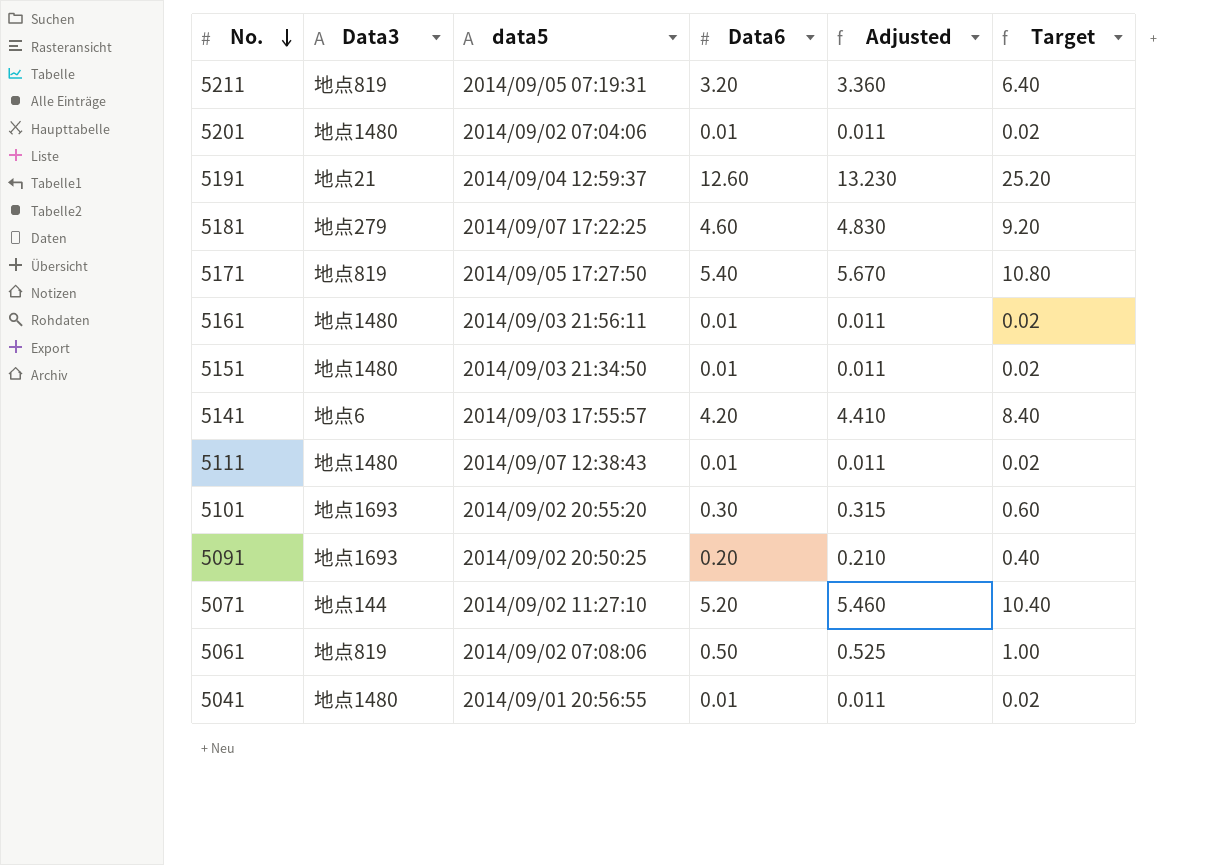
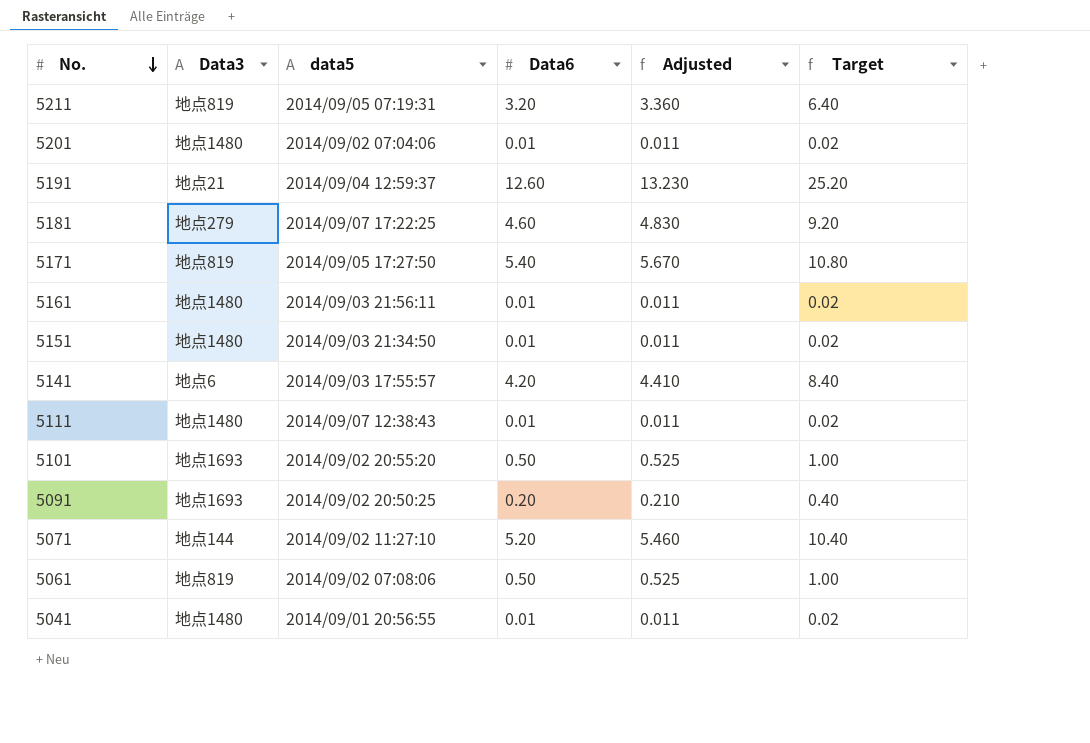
5101 | Data6: 0.30 -> 0.50
5101 | Adjusted: 0.315 -> 0.525
5101 | Target: 0.60 -> 1.00

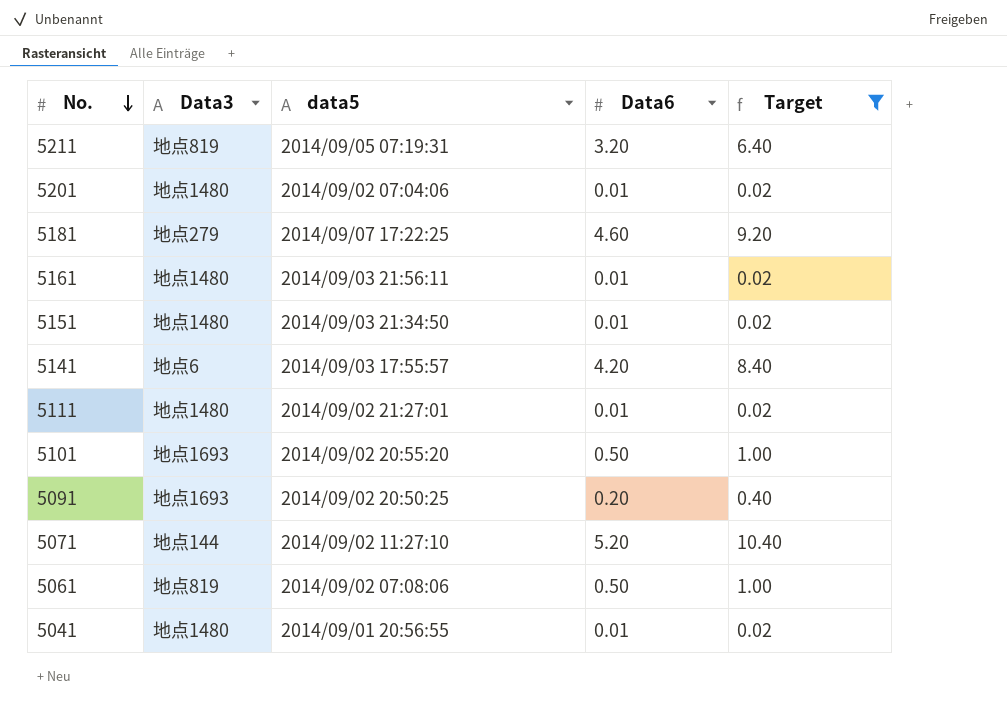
filter: none -> Target <= 10.40
column Adjusted | formula: [Data6] * 1.05 -> none
5111 | data5: 2014/09/07 12:38:43 -> 2014/09/02 21:27:01

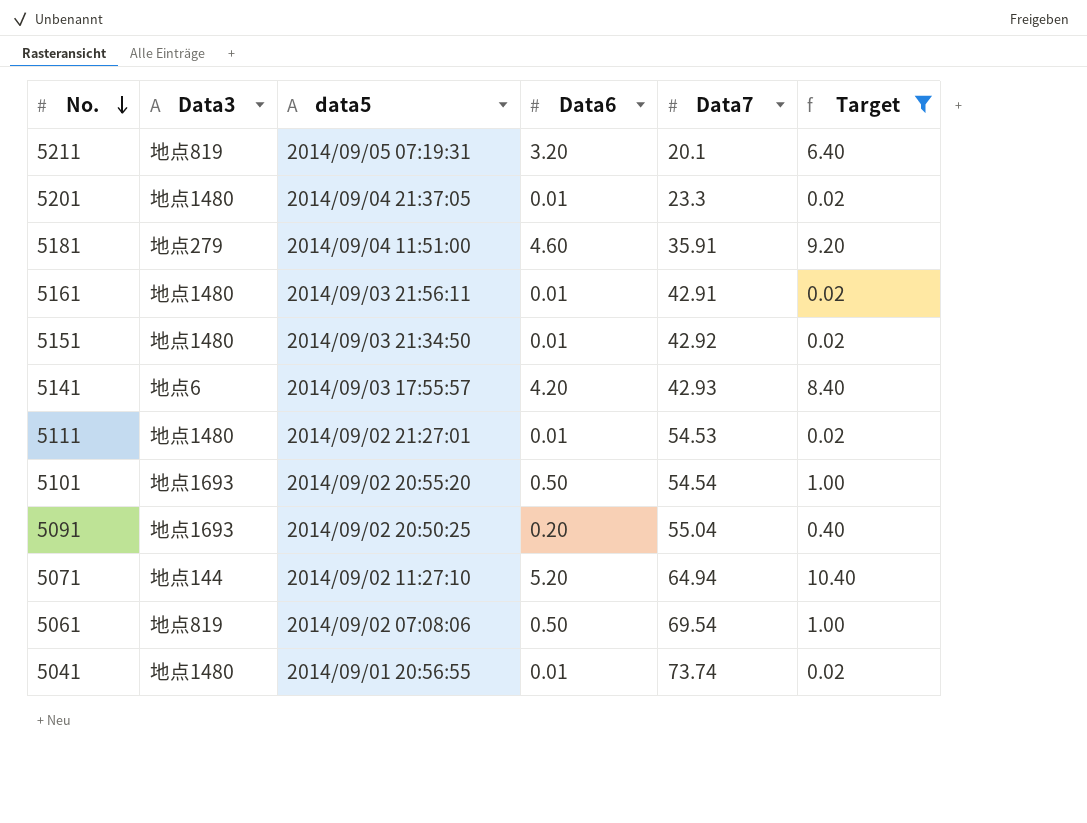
column Data7 | position: none -> 5
5201 | data5: 2014/09/02 07:04:06 -> 2014/09/04 21:37:05
5181 | data5: 2014/09/07 17:22:25 -> 2014/09/04 11:51:00

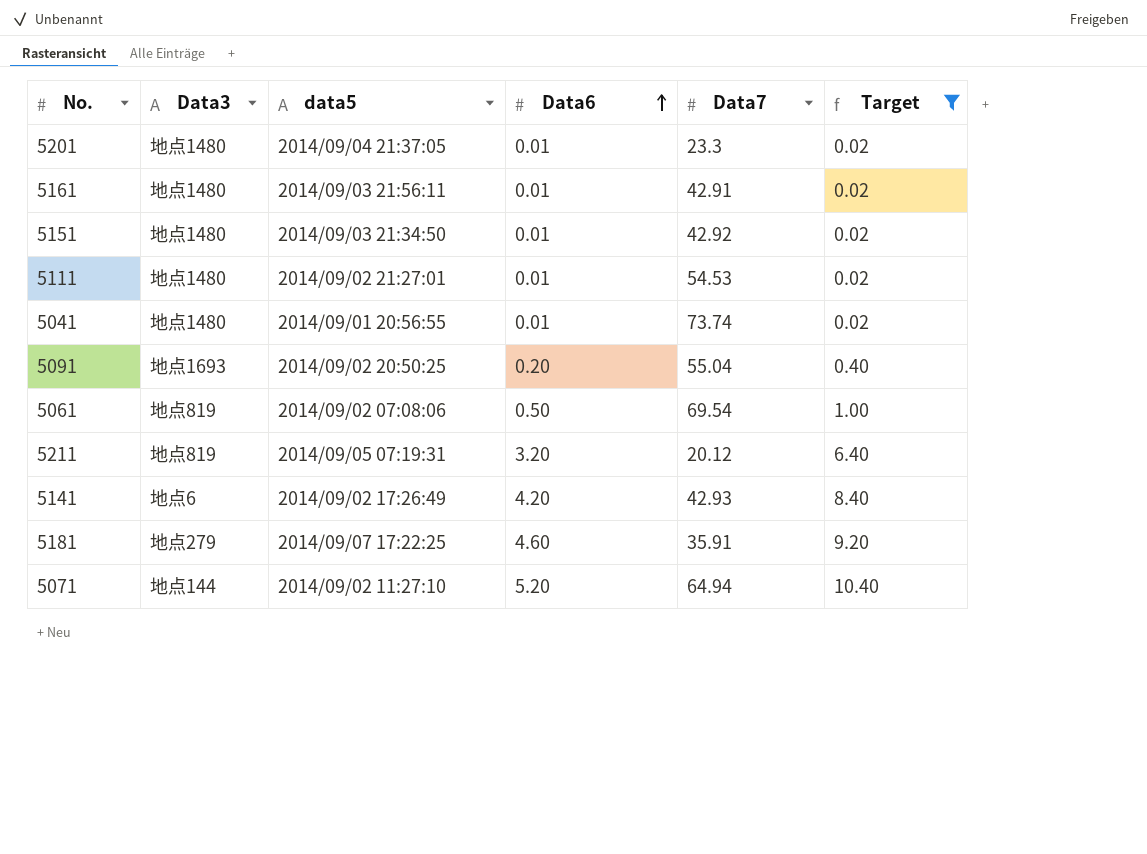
row order: No. descending -> Data6 ascending
row 5101: 地点1693 | 2014/09/02 20:55:20 | 0.50 | 54.54 | 1.00 -> none
5211 | Data7: 20.1 -> 20.12
5141 | data5: 2014/09/03 17:55:57 -> 2014/09/02 17:26:49
5181 | data5: 2014/09/04 11:51:00 -> 2014/09/07 17:22:25

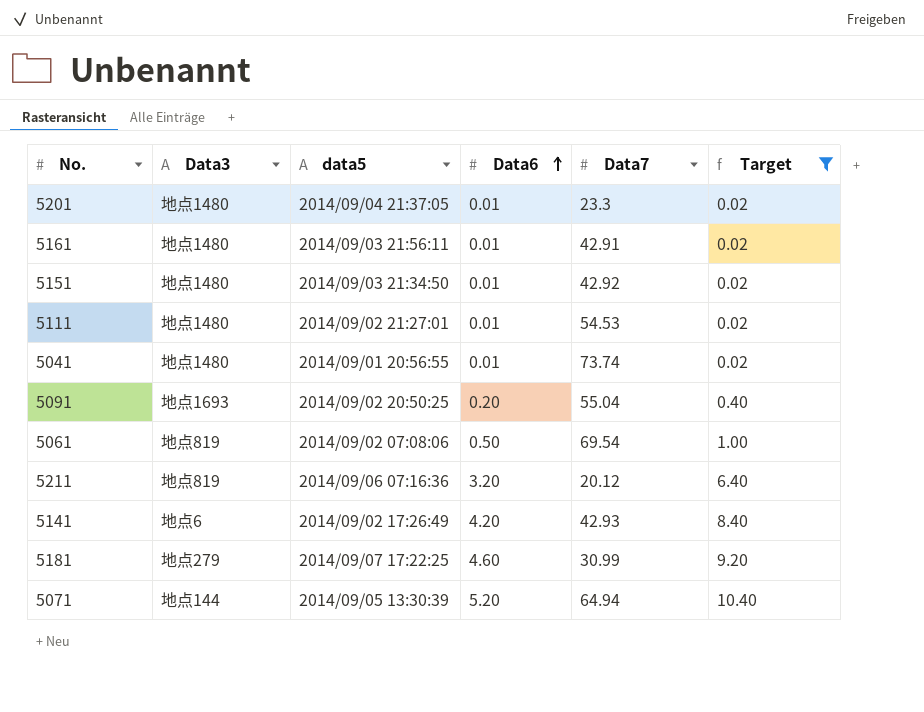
5211 | data5: 2014/09/05 07:19:31 -> 2014/09/06 07:16:36
5181 | Data7: 35.91 -> 30.99
5071 | data5: 2014/09/02 11:27:10 -> 2014/09/05 13:30:39

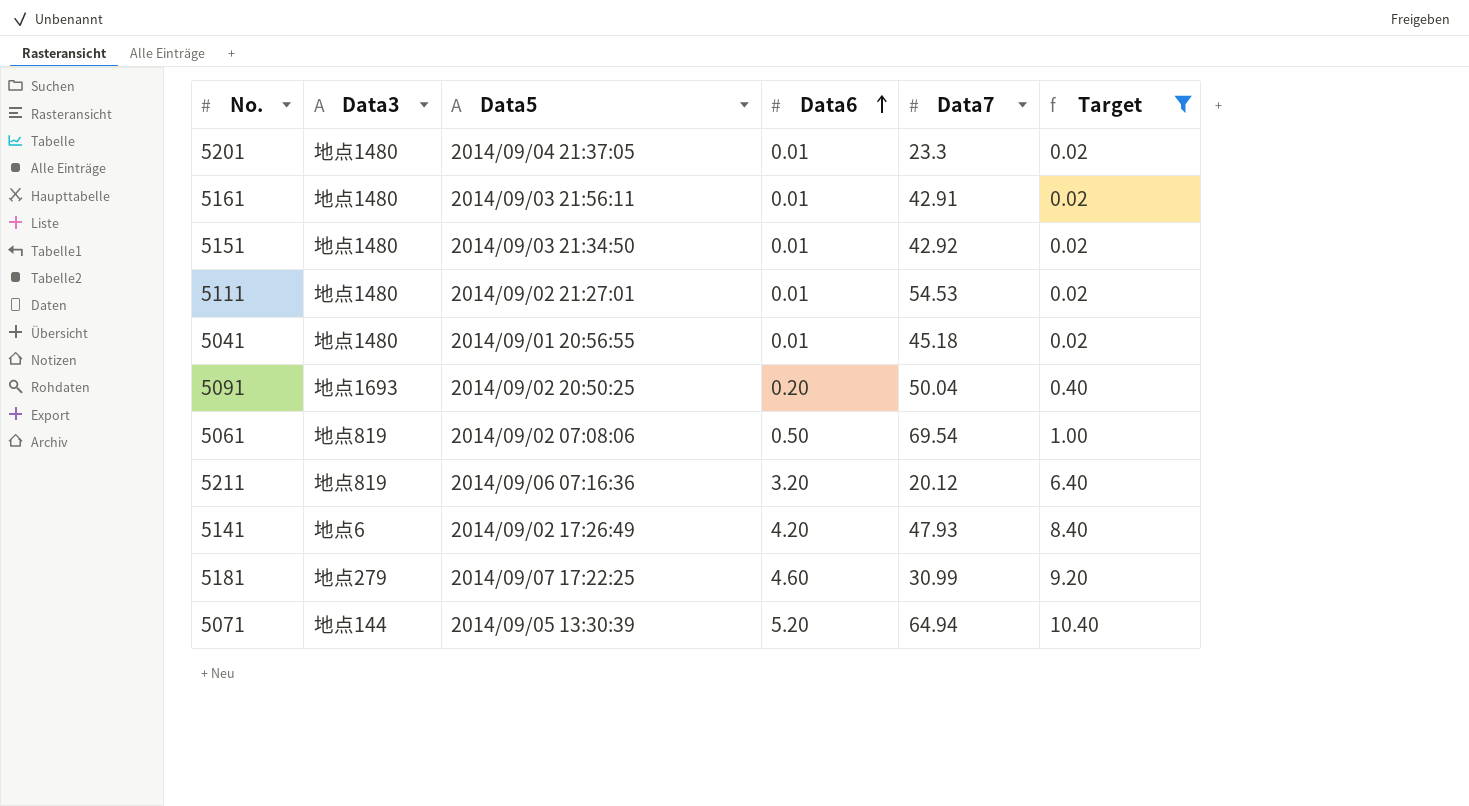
column name: data5 -> Data5
5041 | Data7: 73.74 -> 45.18
5091 | Data7: 55.04 -> 50.04
5141 | Data7: 42.93 -> 47.93

